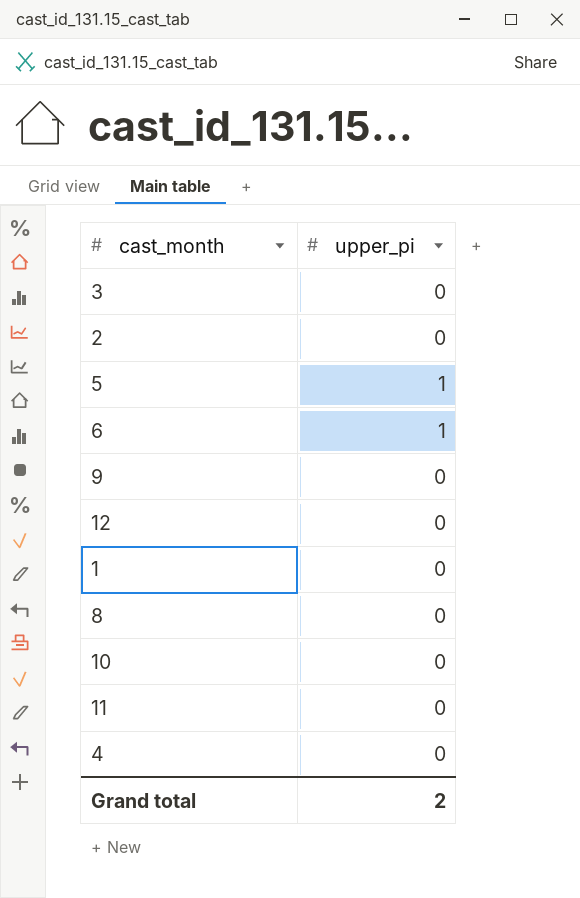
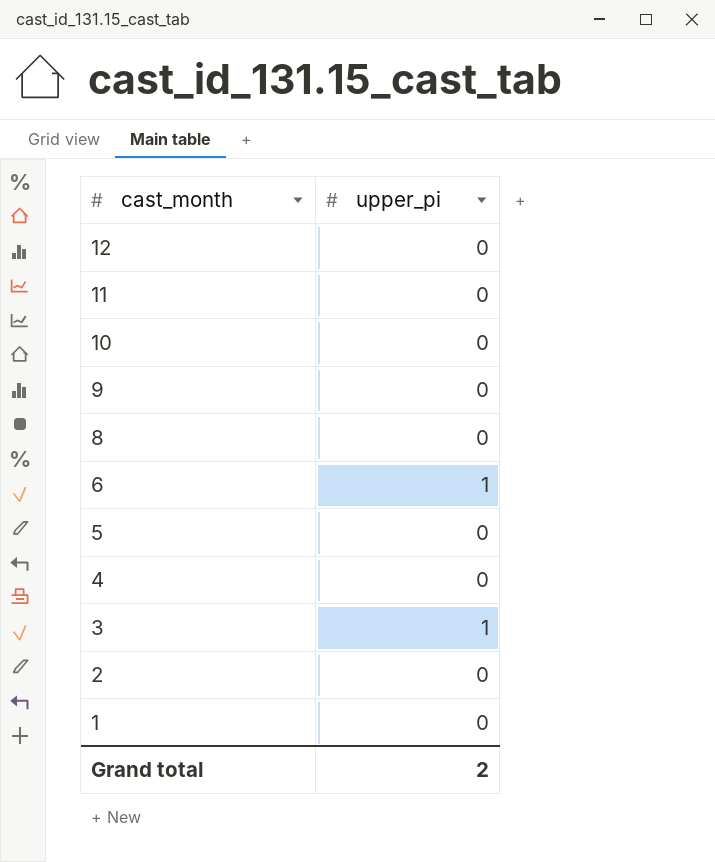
row order: none -> cast_month descending
5 | upper_pi: 1 -> 0
3 | upper_pi: 0 -> 1

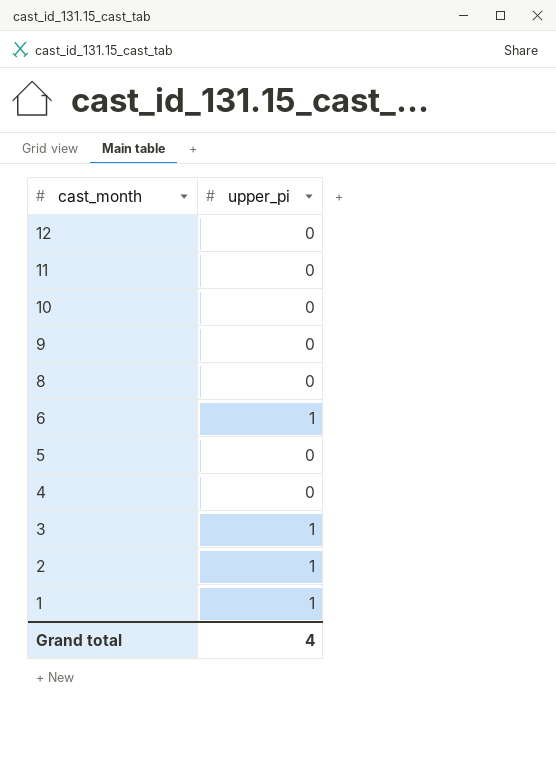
2 | upper_pi: 0 -> 1
1 | upper_pi: 0 -> 1
Grand total | upper_pi: 2 -> 4

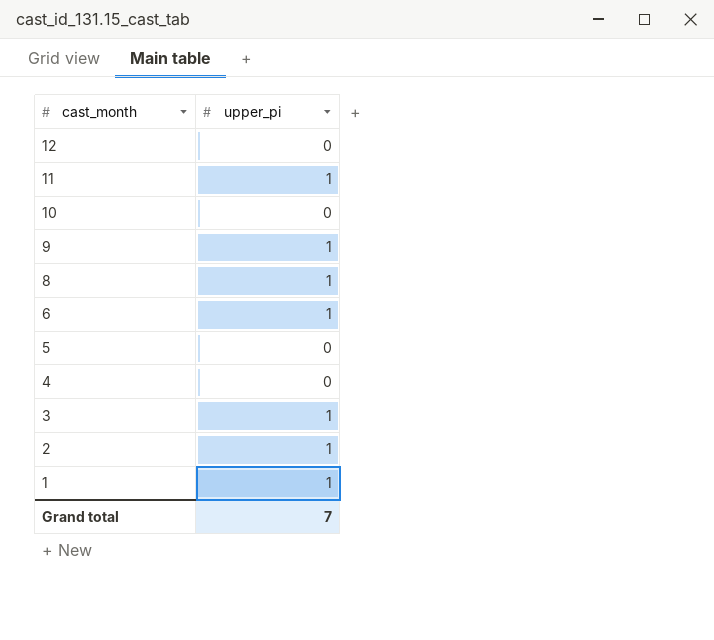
11 | upper_pi: 0 -> 1
9 | upper_pi: 0 -> 1
8 | upper_pi: 0 -> 1
Grand total | upper_pi: 4 -> 7

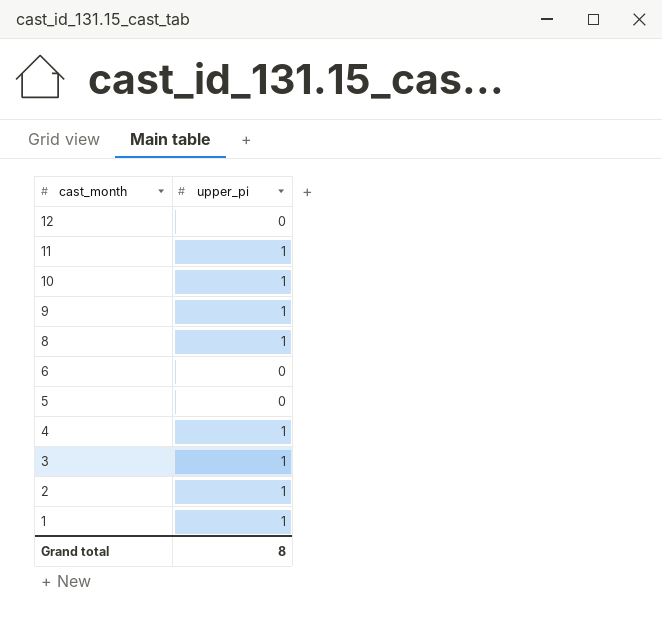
10 | upper_pi: 0 -> 1
6 | upper_pi: 1 -> 0
4 | upper_pi: 0 -> 1
Grand total | upper_pi: 7 -> 8

